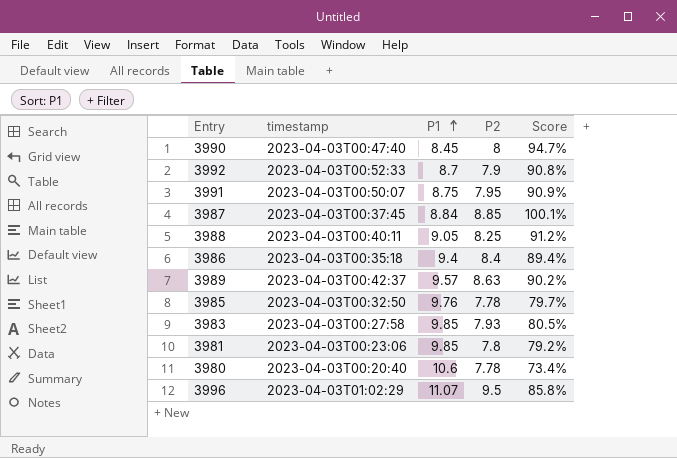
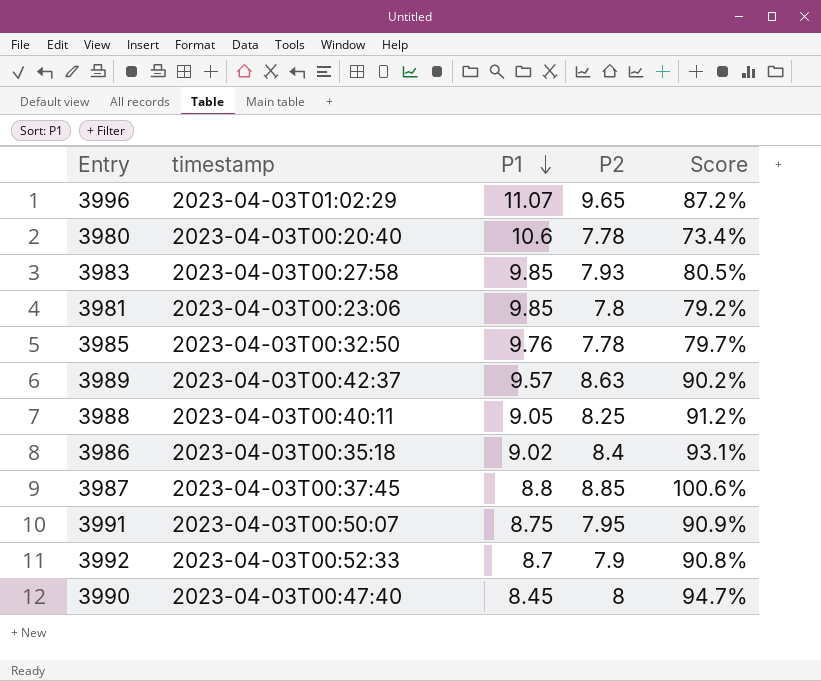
row order: P1 ascending -> P1 descending
3996 | P2: 9.5 -> 9.65
3996 | Score: 85.8% -> 87.2%
3986 | P1: 9.4 -> 9.02
3986 | Score: 89.4% -> 93.1%
3987 | P1: 8.84 -> 8.8
3987 | Score: 100.1% -> 100.6%

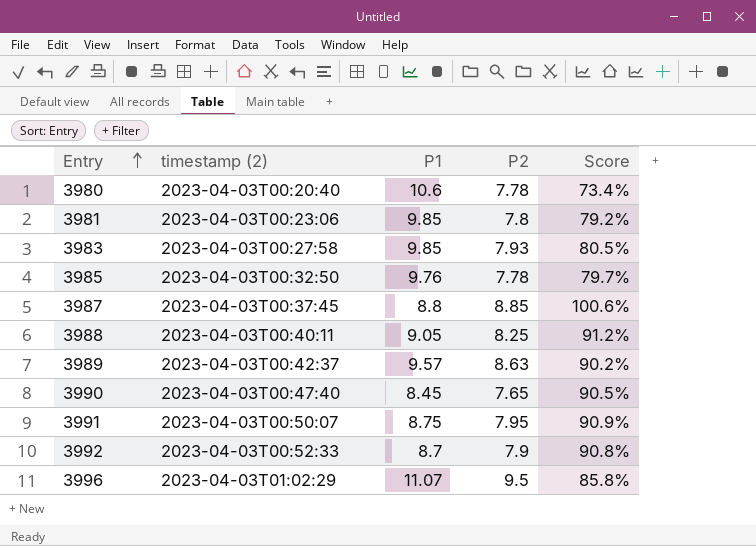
row order: P1 descending -> Entry ascending
column name: timestamp -> timestamp (2)
row 3986: 2023-04-03T00:35:18 | 9.02 | 8.4 | 93.1% -> none
3990 | P2: 8 -> 7.65
3990 | Score: 94.7% -> 90.5%
3996 | P2: 9.65 -> 9.5
3996 | Score: 87.2% -> 85.8%

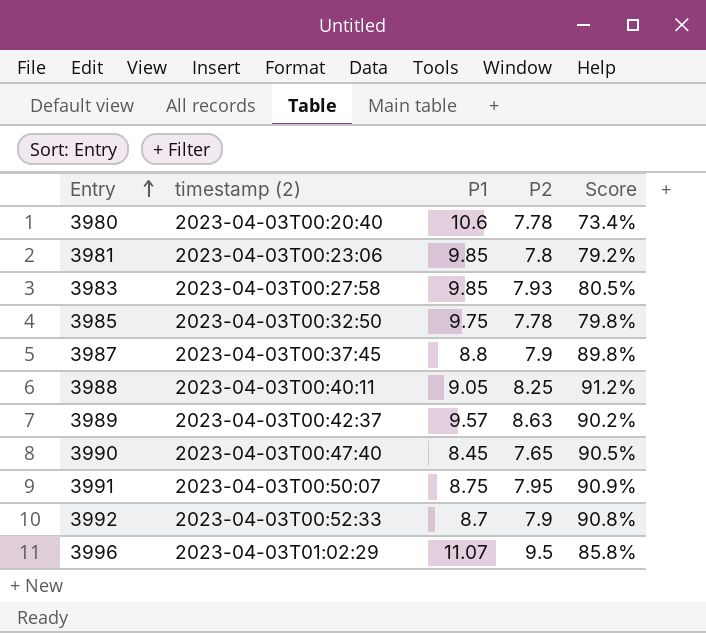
3985 | P1: 9.76 -> 9.75
3985 | Score: 79.7% -> 79.8%
3987 | P2: 8.85 -> 7.9
3987 | Score: 100.6% -> 89.8%

